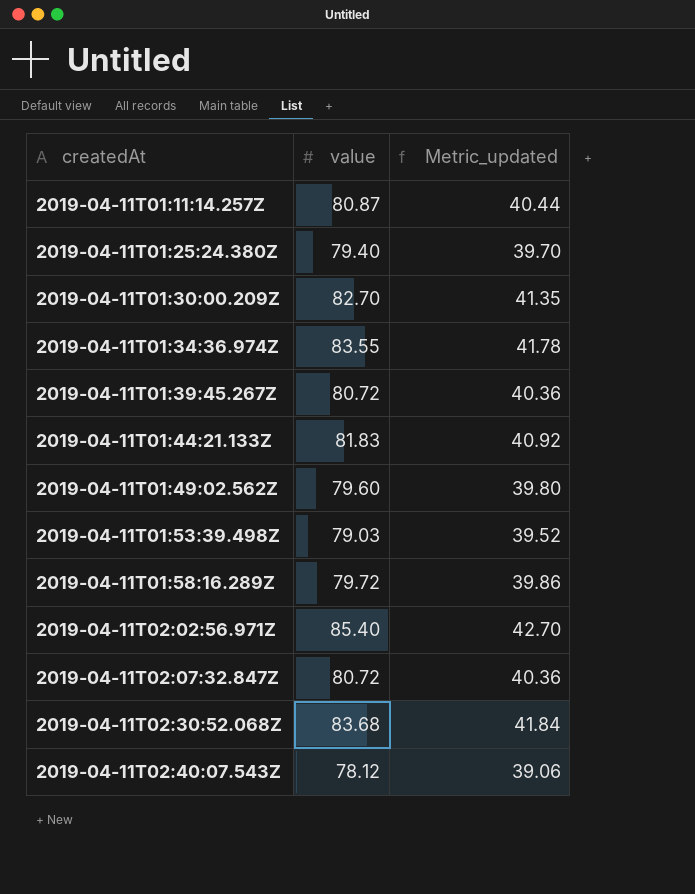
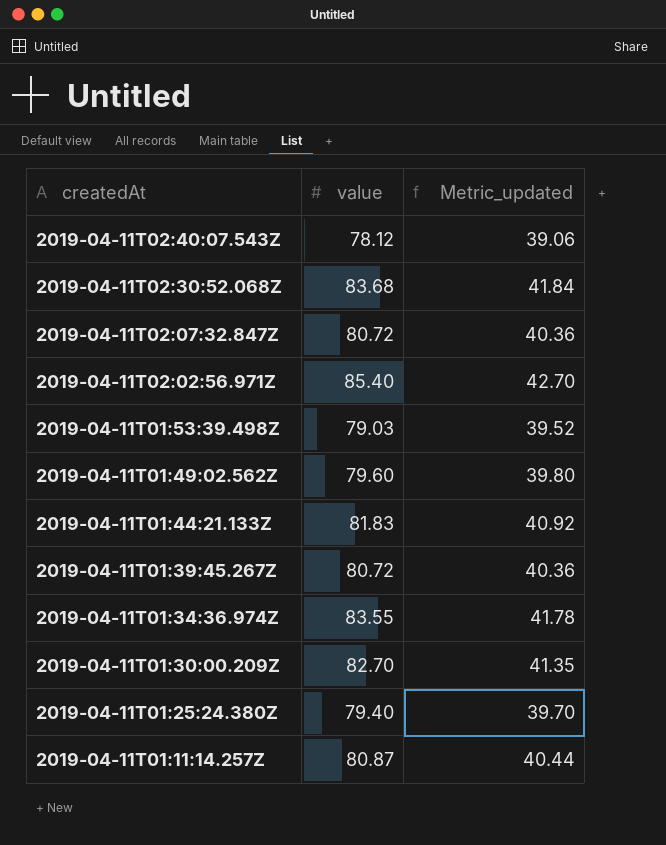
row order: createdAt ascending -> createdAt descending
row 2019-04-11T01:58:16.289Z: 79.72 | 39.86 -> none

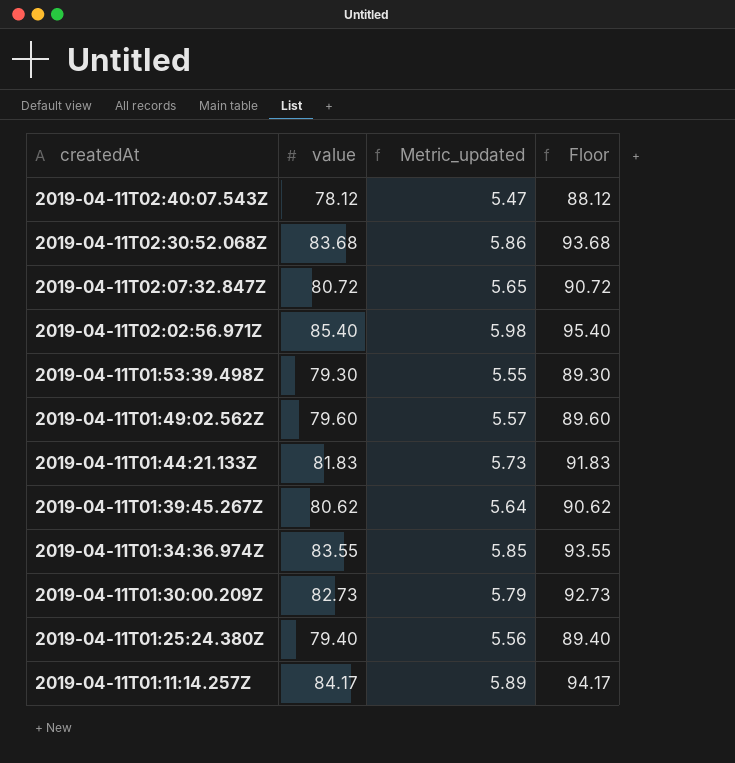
column Metric_updated | formula: [value] * 0.5 -> [value] * 0.07
column Floor | formula: none -> [value] + 10
2019-04-11T01:53:39.498Z | value: 79.03 -> 79.30
2019-04-11T01:39:45.267Z | value: 80.72 -> 80.62
2019-04-11T01:30:00.209Z | value: 82.70 -> 82.73
2019-04-11T01:11:14.257Z | value: 80.87 -> 84.17

